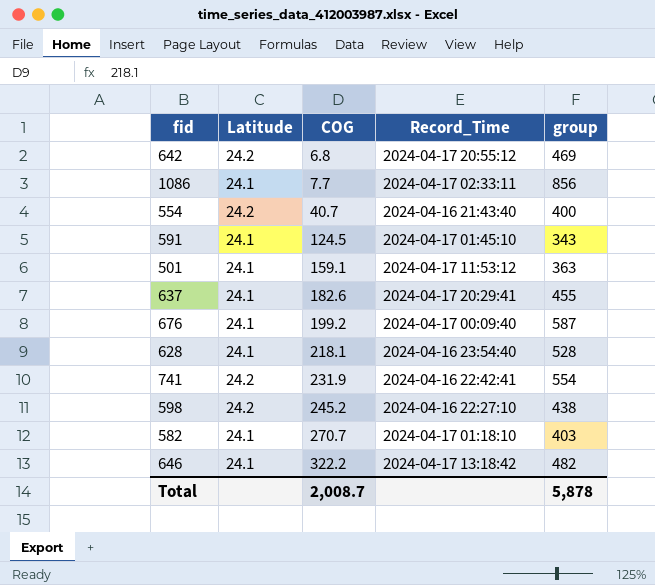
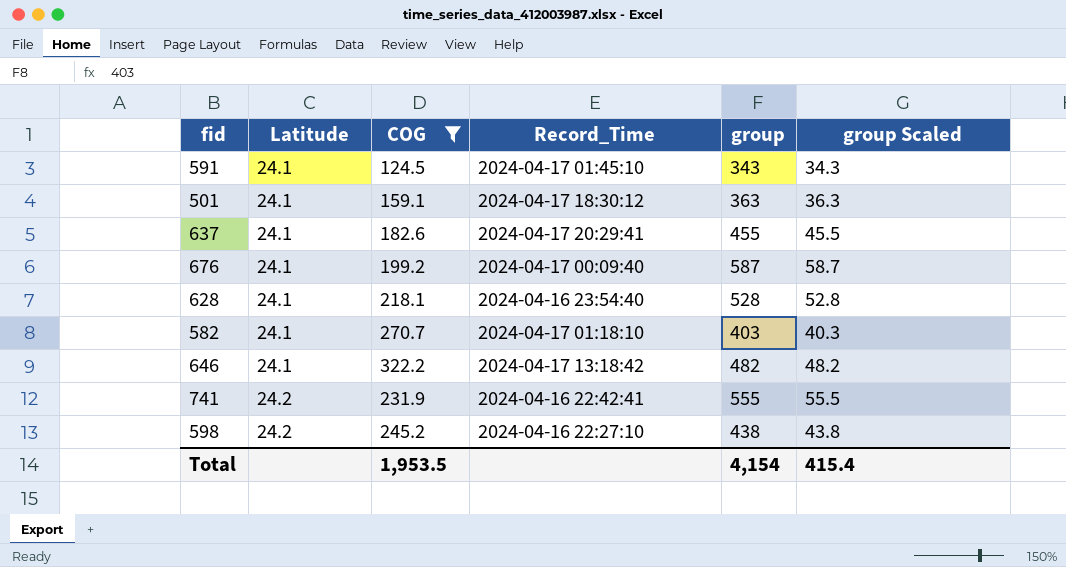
filter: none -> COG >= 124.5
row order: COG ascending -> Latitude ascending
column group Scaled | formula: none -> [group] * 0.1
501 | Record_Time: 2024-04-17 11:53:12 -> 2024-04-17 18:30:12
741 | group: 554 -> 555
Total | COG: 2,008.7 -> 1,953.5
Total | group: 5,878 -> 4,154

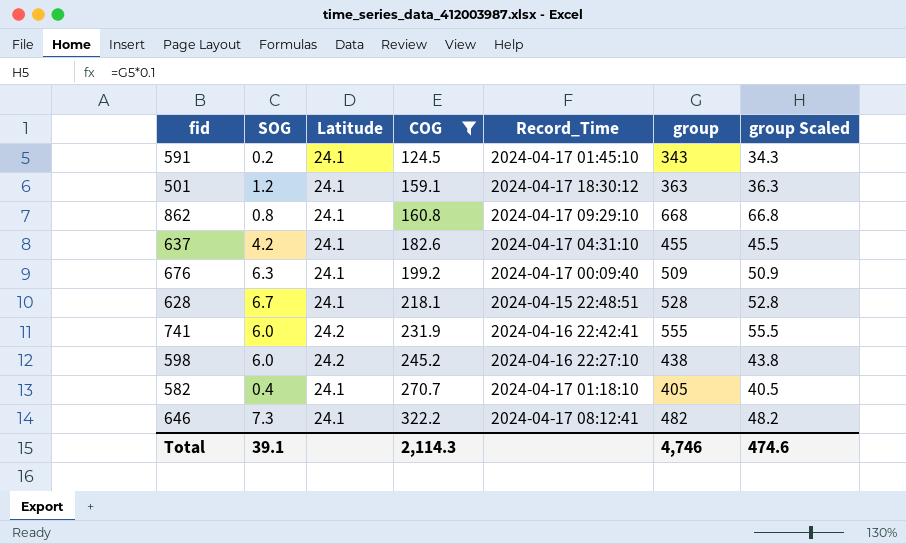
row order: Latitude ascending -> COG ascending
column SOG | position: none -> 2
row 862: none -> 0.8 | 24.1 | 160.8 | 2024-04-17 09:29:10 | 668 | 66.8
637 | Record_Time: 2024-04-17 20:29:41 -> 2024-04-17 04:31:10
676 | group: 587 -> 509
676 | group Scaled: 58.7 -> 50.9
628 | Record_Time: 2024-04-16 23:54:40 -> 2024-04-15 22:48:51
582 | group: 403 -> 405
582 | group Scaled: 40.3 -> 40.5
646 | Record_Time: 2024-04-17 13:18:42 -> 2024-04-17 08:12:41
Total | COG: 1,953.5 -> 2,114.3
Total | group: 4,154 -> 4,746
Total | group Scaled: 415.4 -> 474.6

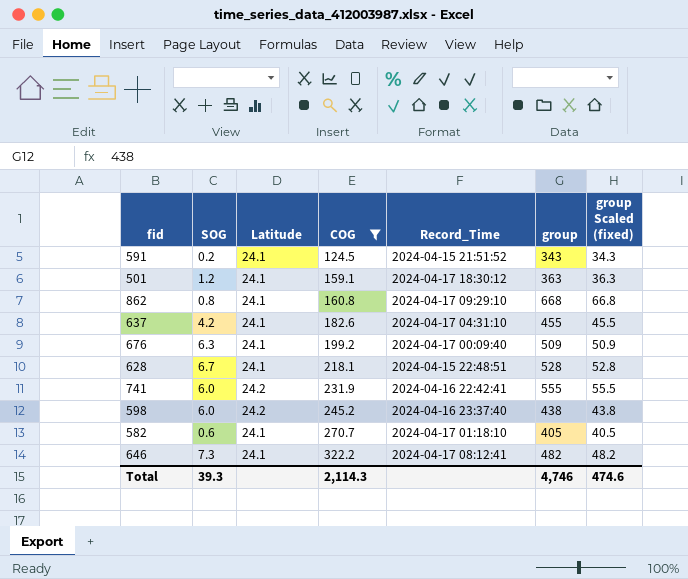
column name: group Scaled -> group Scaled (fixed)
591 | Record_Time: 2024-04-17 01:45:10 -> 2024-04-15 21:51:52
598 | Record_Time: 2024-04-16 22:27:10 -> 2024-04-16 23:37:40
582 | SOG: 0.4 -> 0.6
Total | SOG: 39.1 -> 39.3

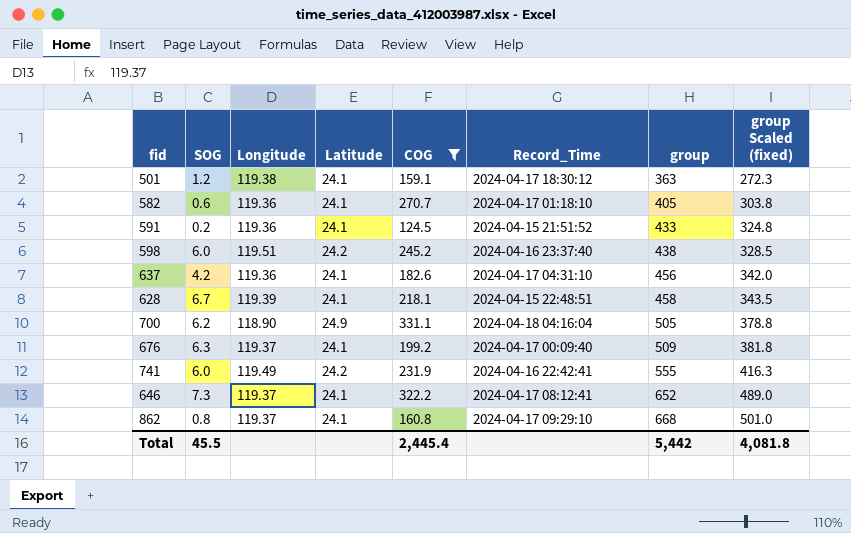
row order: COG ascending -> group ascending
column Longitude | position: none -> 3
column group Scaled (fixed) | formula: [group] * 0.1 -> [group] * 0.75
591 | group: 343 -> 433
637 | group: 455 -> 456
628 | group: 528 -> 458
row 700: none -> 6.2 | 118.90 | 24.9 | 331.1 | 2024-04-18 04:16:04 | 505 | 378.8
646 | group: 482 -> 652
Total | SOG: 39.3 -> 45.5
Total | COG: 2,114.3 -> 2,445.4
Total | group: 4,746 -> 5,442
Total | group Scaled (fixed): 474.6 -> 4,081.8

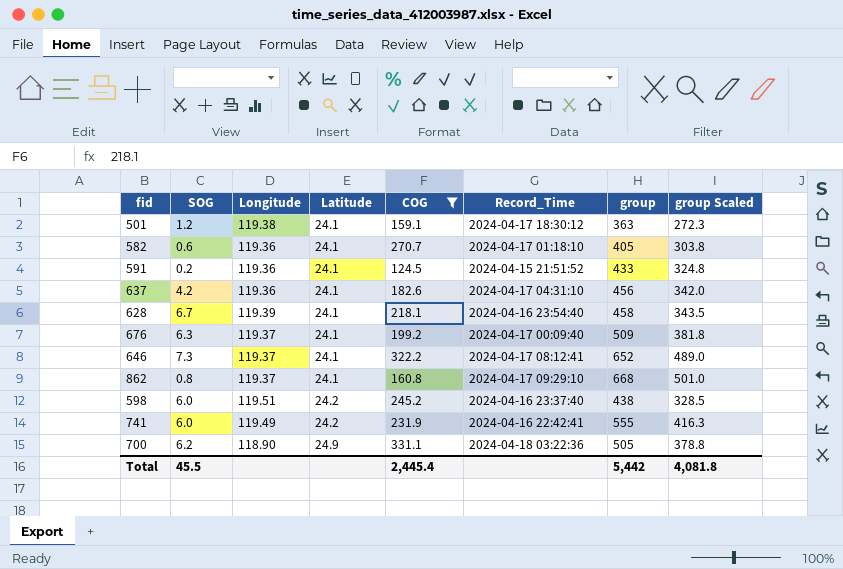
row order: group ascending -> Latitude ascending
column name: group Scaled (fixed) -> group Scaled
628 | Record_Time: 2024-04-15 22:48:51 -> 2024-04-16 23:54:40
700 | Record_Time: 2024-04-18 04:16:04 -> 2024-04-18 03:22:36

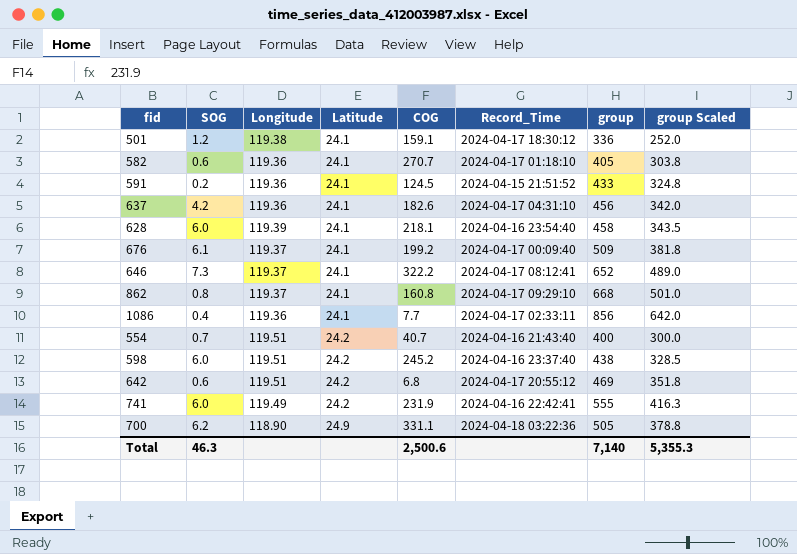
filter: COG >= 124.5 -> none
501 | group: 363 -> 336
501 | group Scaled: 272.3 -> 252.0
628 | SOG: 6.7 -> 6.0
676 | SOG: 6.3 -> 6.1
Total | SOG: 45.5 -> 46.3
Total | COG: 2,445.4 -> 2,500.6
Total | group: 5,442 -> 7,140
Total | group Scaled: 4,081.8 -> 5,355.3

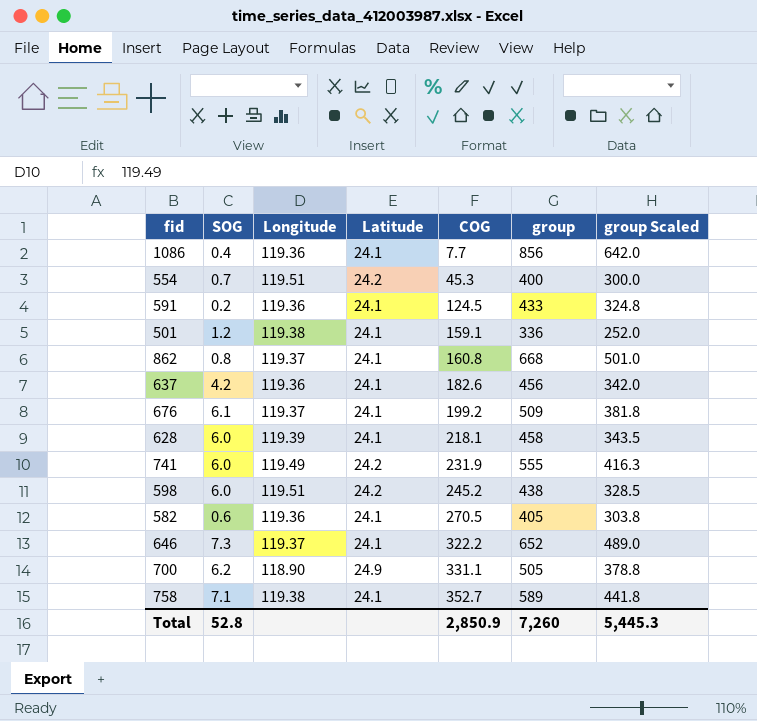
row order: Latitude ascending -> COG ascending
column Record_Time | position: 6 -> none
row 642: 0.6 | 119.51 | 24.2 | 6.8 | 2024-04-17 20:55:12 | 469 | 351.8 -> none
554 | COG: 40.7 -> 45.3
582 | COG: 270.7 -> 270.5
row 758: none -> 7.1 | 119.38 | 24.1 | 352.7 | 589 | 441.8
Total | SOG: 46.3 -> 52.8
Total | COG: 2,500.6 -> 2,850.9
Total | group: 7,140 -> 7,260
Total | group Scaled: 5,355.3 -> 5,445.3

